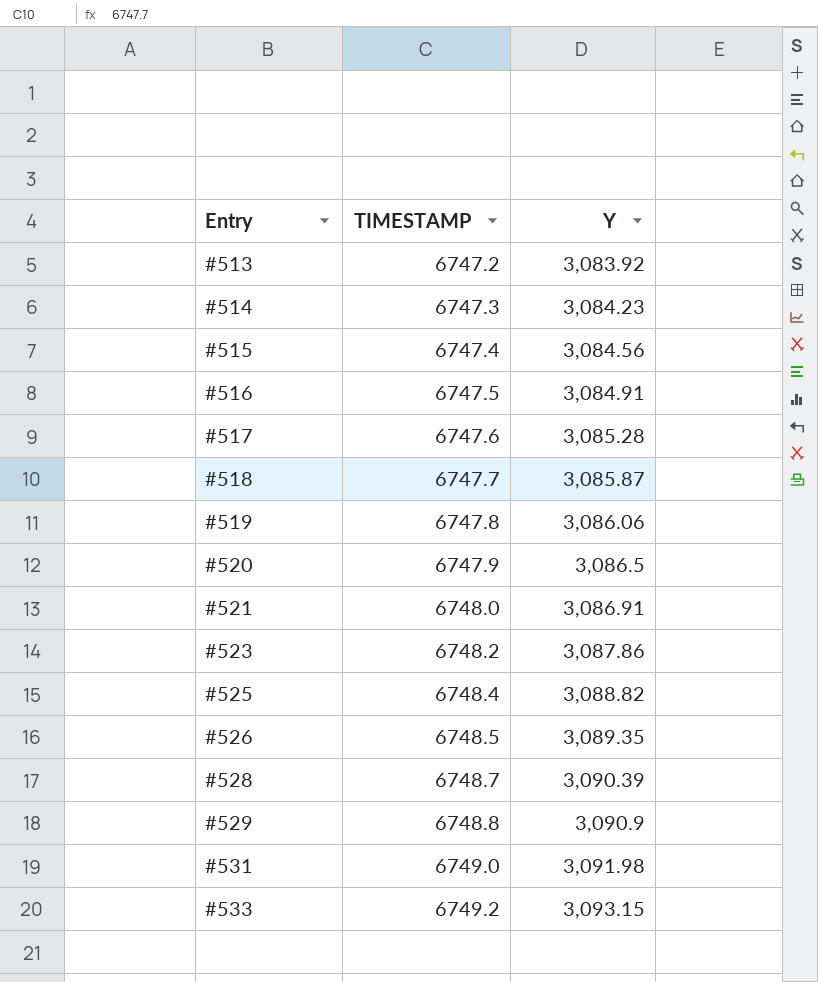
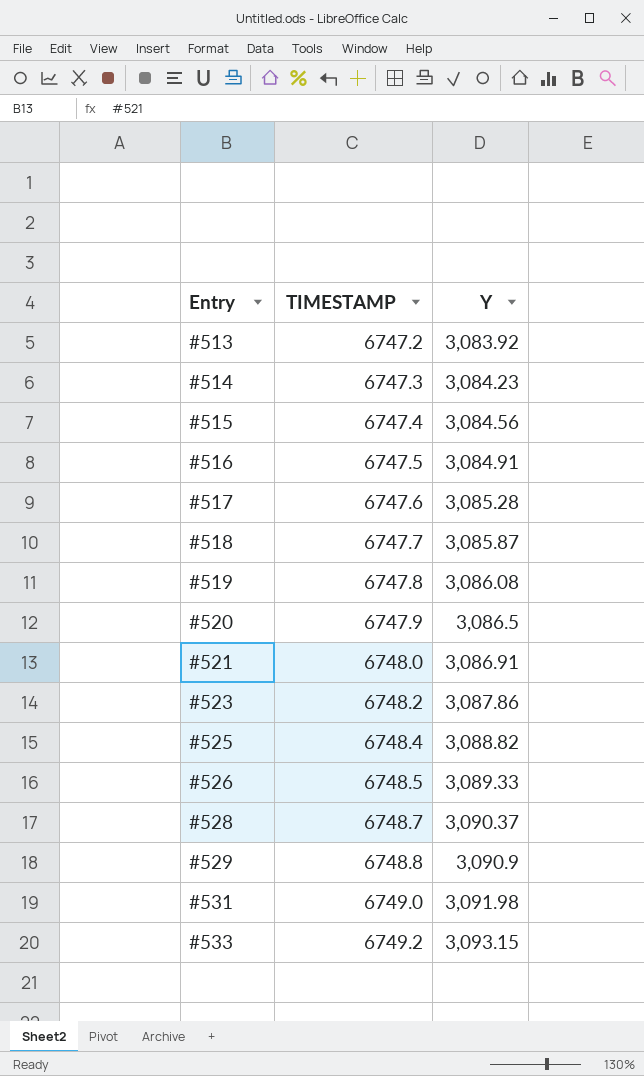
#519 | Y: 3,086.06 -> 3,086.08
#526 | Y: 3,089.35 -> 3,089.33
#528 | Y: 3,090.39 -> 3,090.37

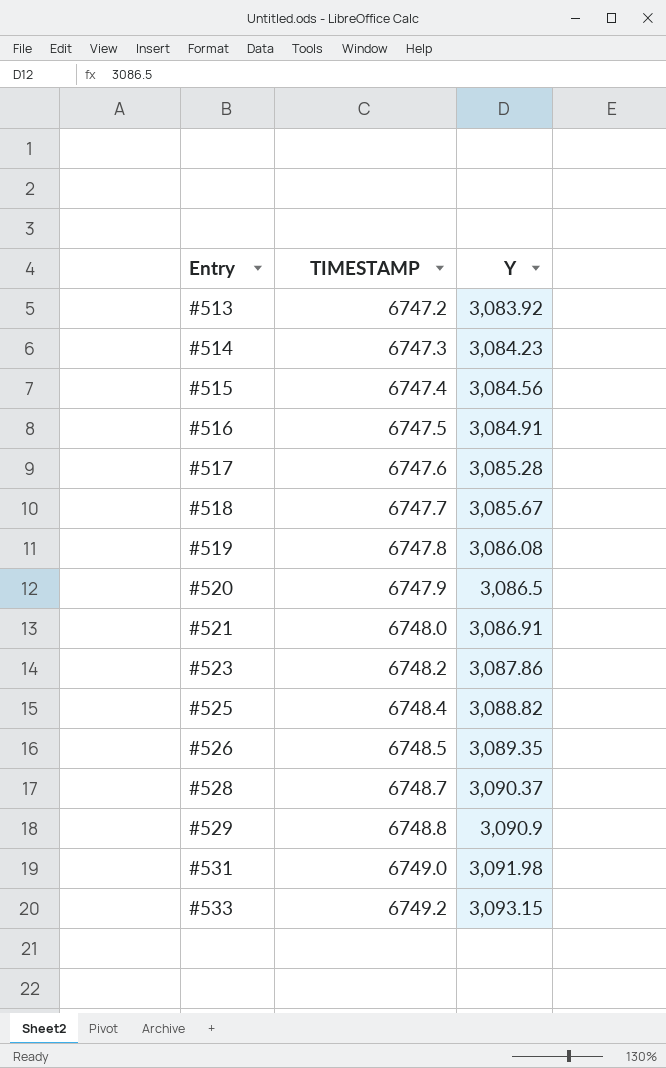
#518 | Y: 3,085.87 -> 3,085.67
#526 | Y: 3,089.33 -> 3,089.35

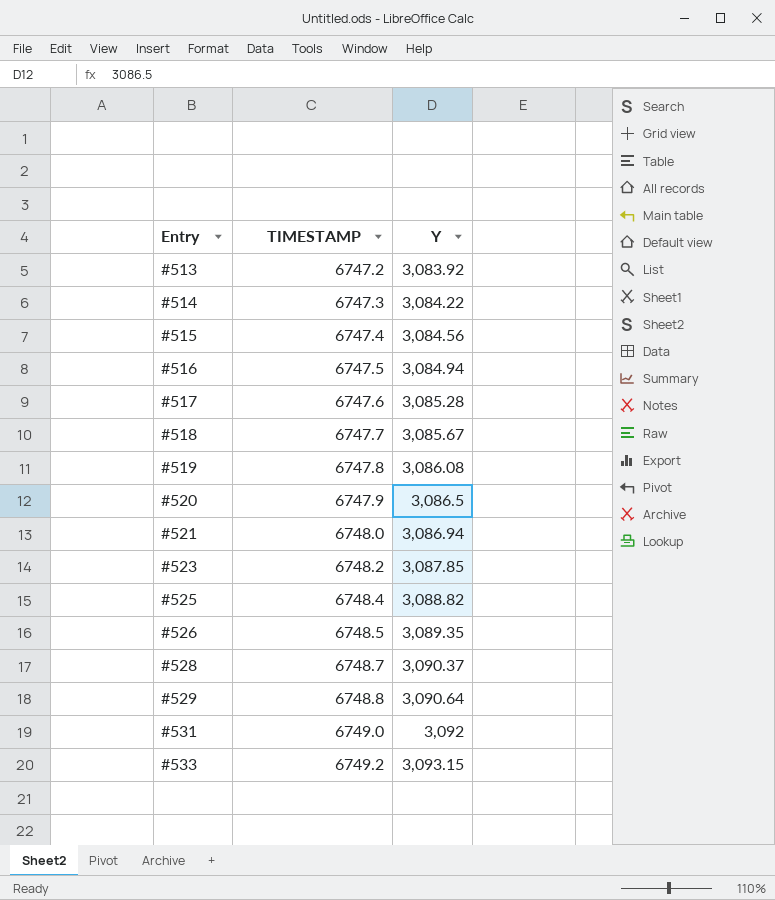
#514 | Y: 3,084.23 -> 3,084.22
#516 | Y: 3,084.91 -> 3,084.94
#521 | Y: 3,086.91 -> 3,086.94
#523 | Y: 3,087.86 -> 3,087.85
#529 | Y: 3,090.9 -> 3,090.64
#531 | Y: 3,091.98 -> 3,092

